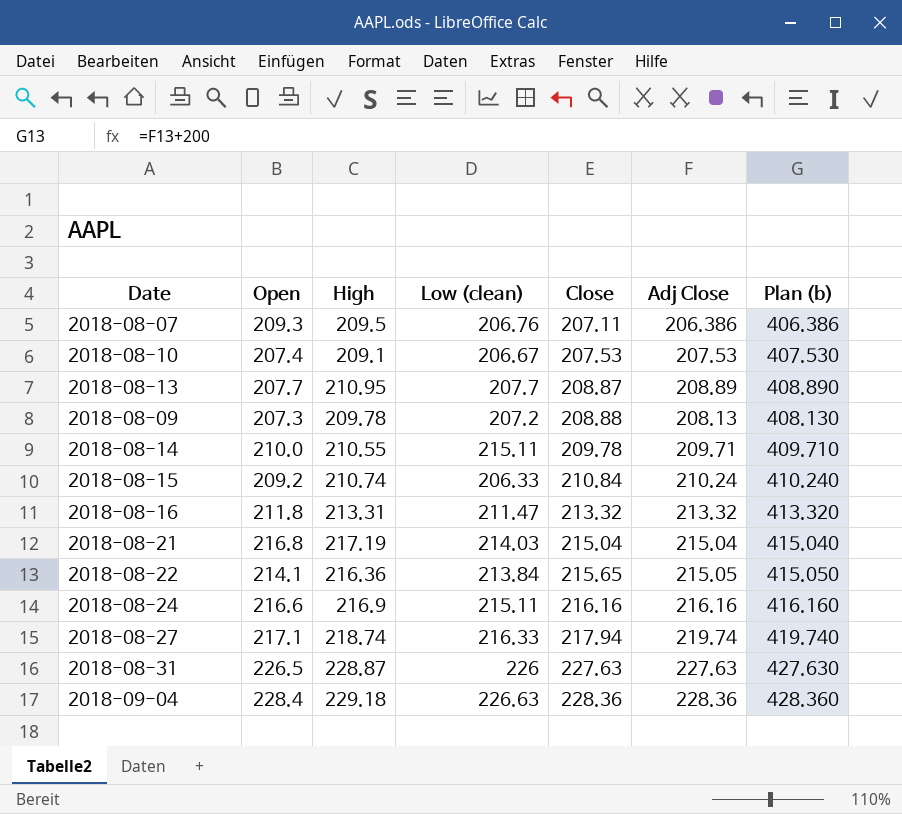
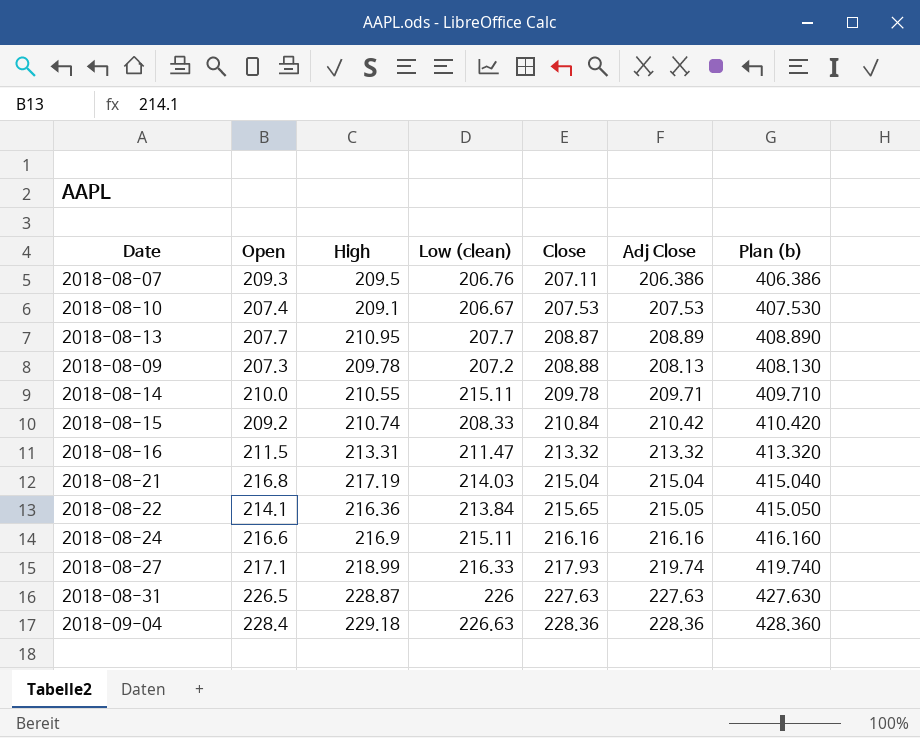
2018-08-15 | Low (clean): 206.33 -> 208.33
2018-08-15 | Adj Close: 210.24 -> 210.42
2018-08-15 | Plan (b): 410.240 -> 410.420
2018-08-16 | Open: 211.8 -> 211.5
2018-08-27 | High: 218.74 -> 218.99
2018-08-27 | Close: 217.94 -> 217.93

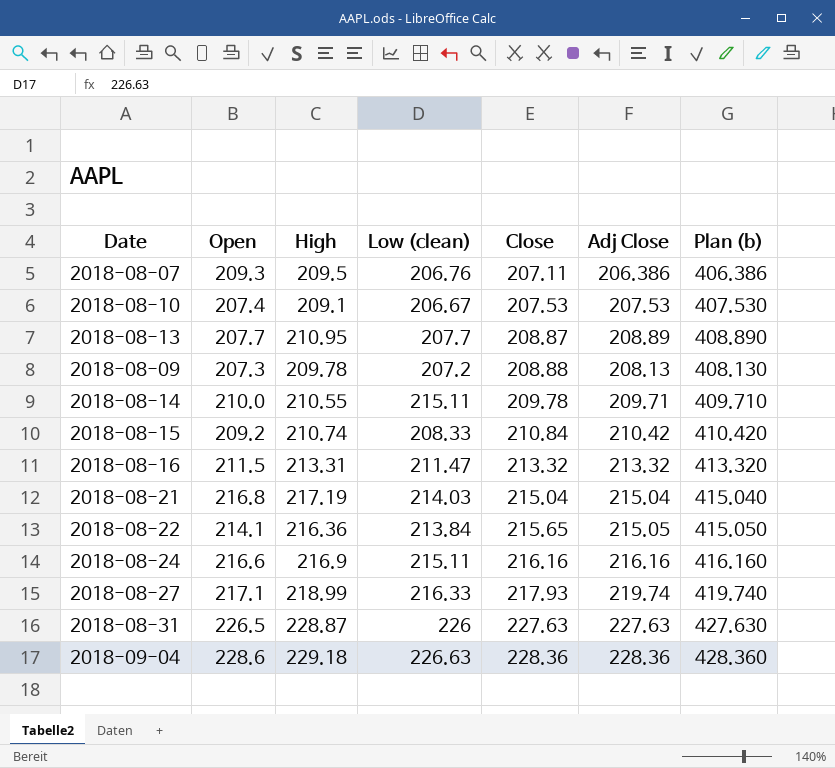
2018-09-04 | Open: 228.4 -> 228.6

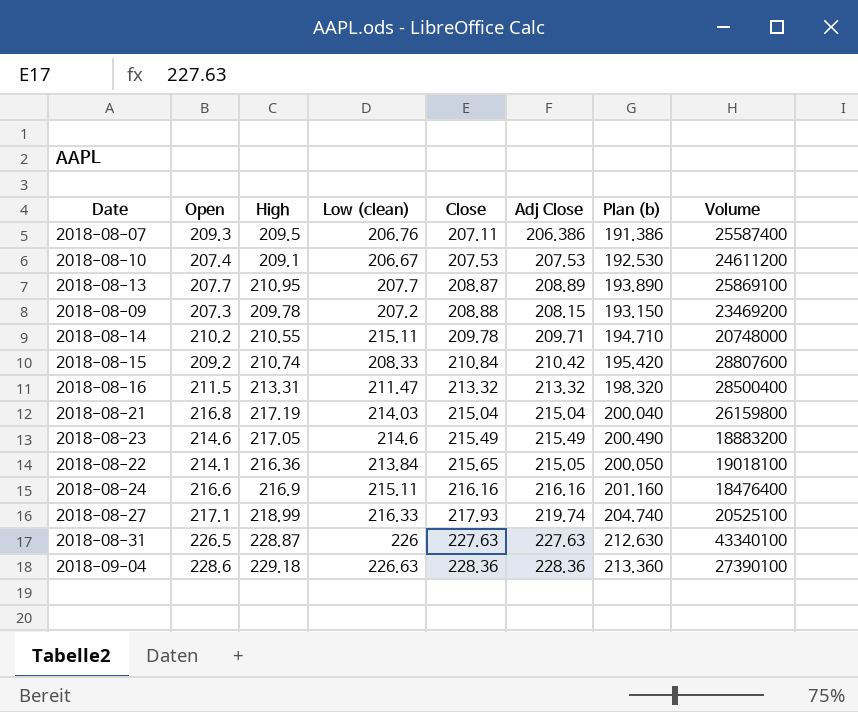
column Plan (b) | formula: [Adj Close] + 200 -> [Adj Close] - 15
column Volume | position: none -> 8
2018-08-09 | Adj Close: 208.13 -> 208.15
2018-08-14 | Open: 210.0 -> 210.2
row 2018-08-23: none -> 214.6 | 217.05 | 214.6 | 215.49 | 215.49 | 200.490 | 18883200

